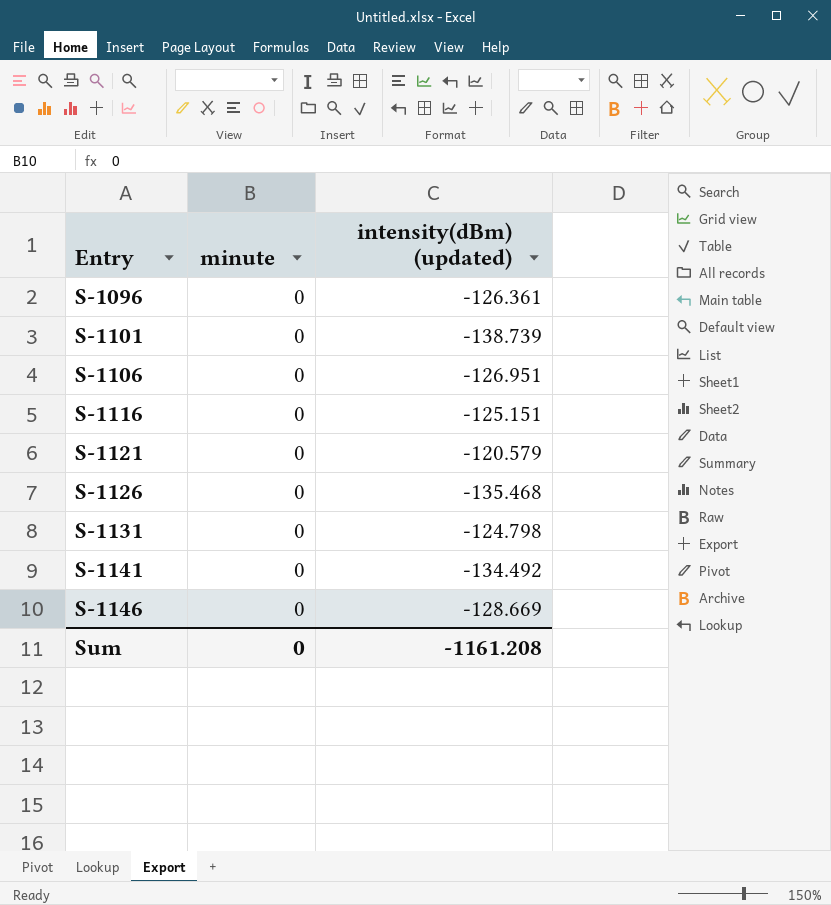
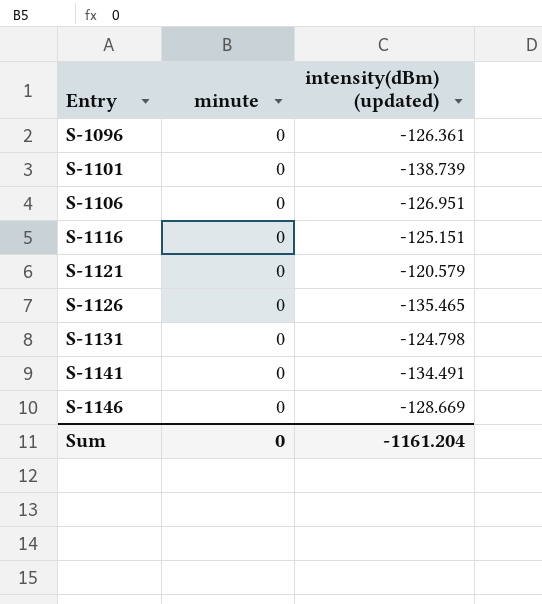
S-1126 | intensity(dBm) (updated): -135.468 -> -135.465
S-1141 | intensity(dBm) (updated): -134.492 -> -134.491
Sum | intensity(dBm) (updated): -1161.208 -> -1161.204

